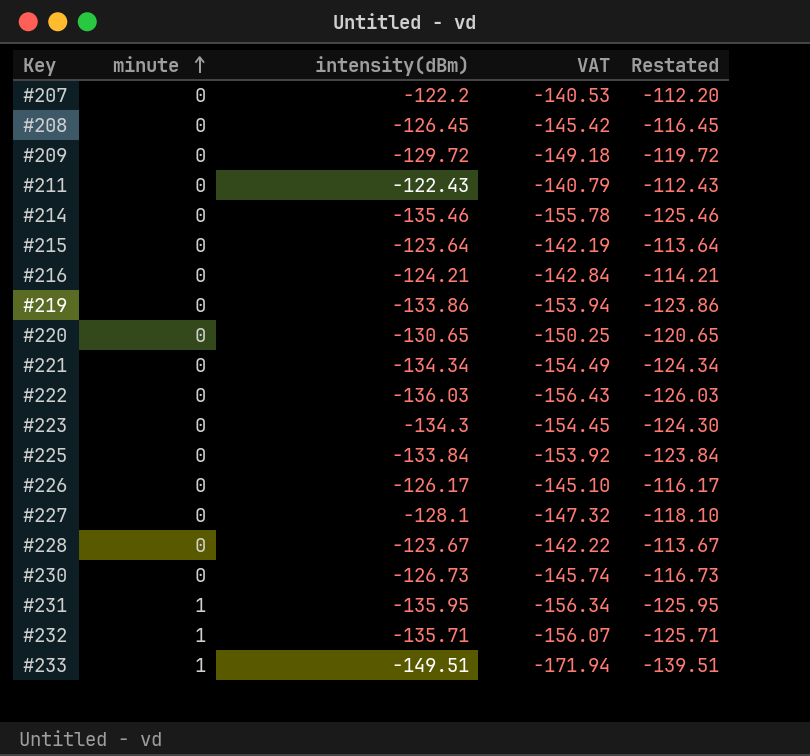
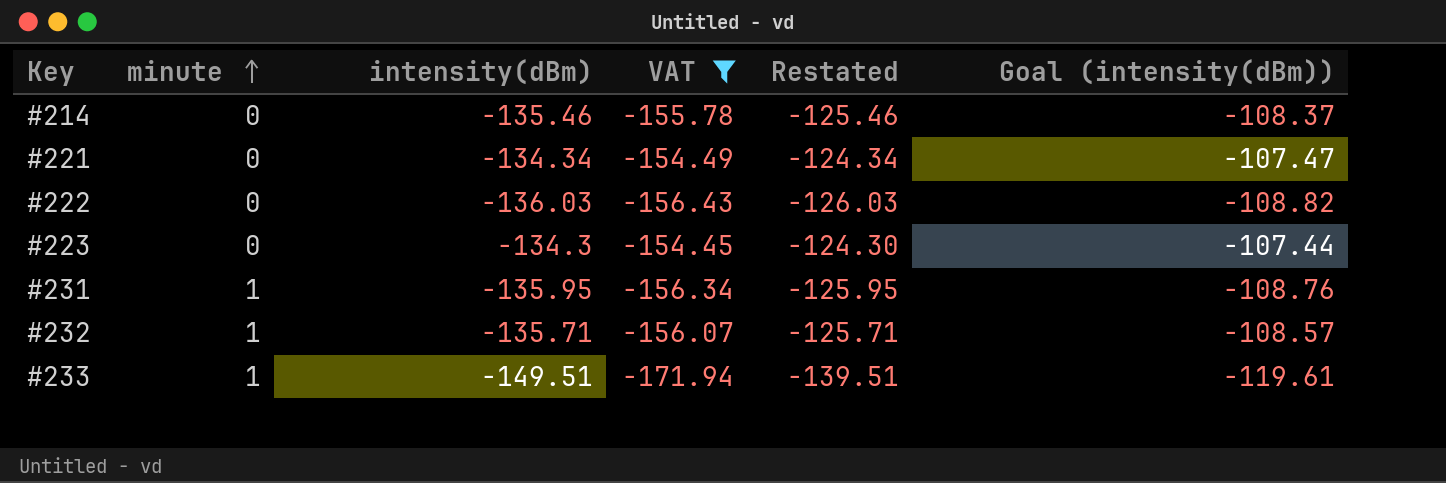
filter: none -> VAT <= -154.45
column Goal (intensity(dBm)) | formula: none -> [intensity(dBm)] * 0.8

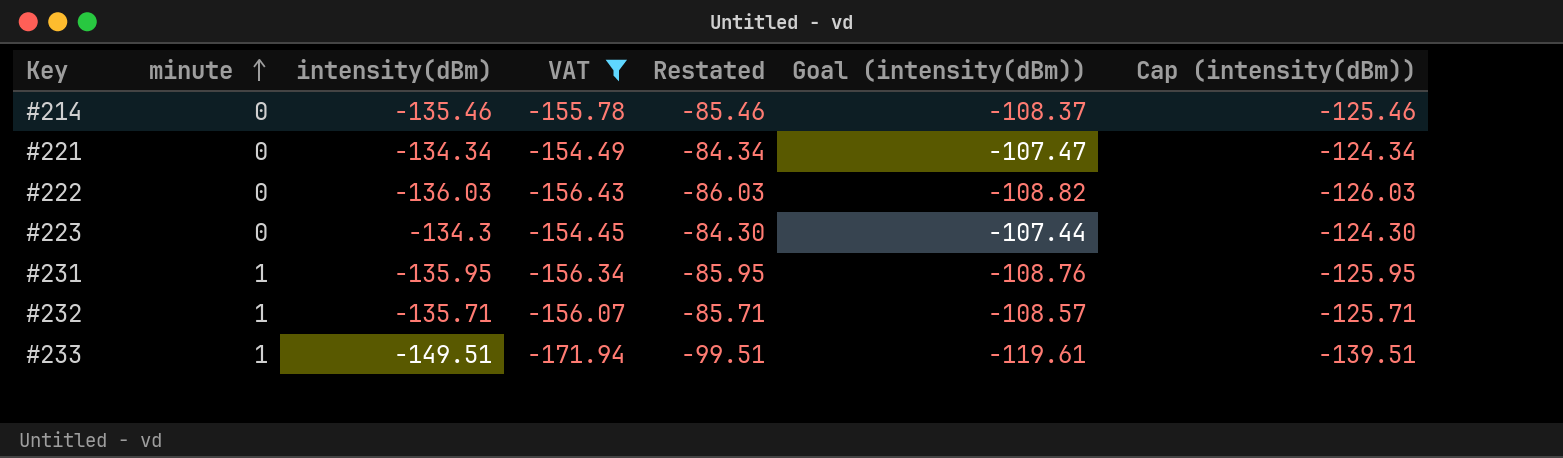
column Restated | formula: [intensity(dBm)] + 10 -> [intensity(dBm)] + 50
column Cap (intensity(dBm)) | formula: none -> [intensity(dBm)] + 10

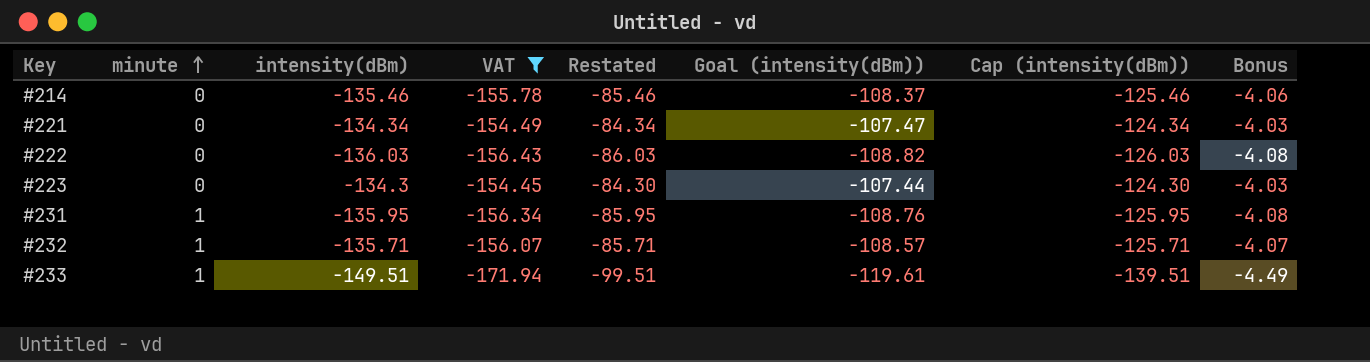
column Bonus | formula: none -> [intensity(dBm)] * 0.03

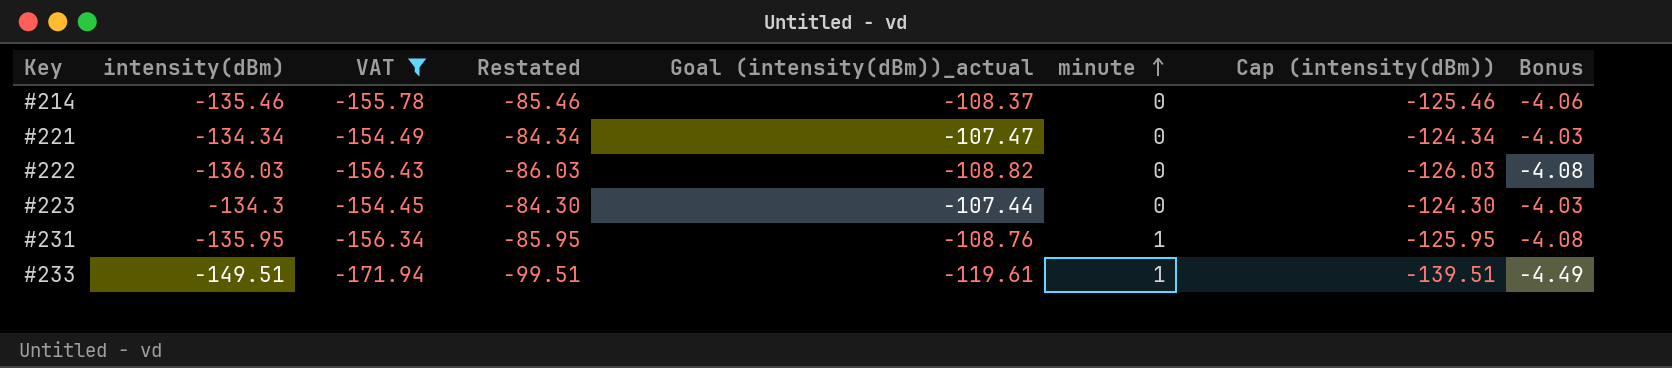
column name: Goal (intensity(dBm)) -> Goal (intensity(dBm))_actual
column minute | position: 2 -> 6
row #232: 1 | -135.71 | -156.07 | -85.71 | -108.57 | -125.71 | -4.07 -> none

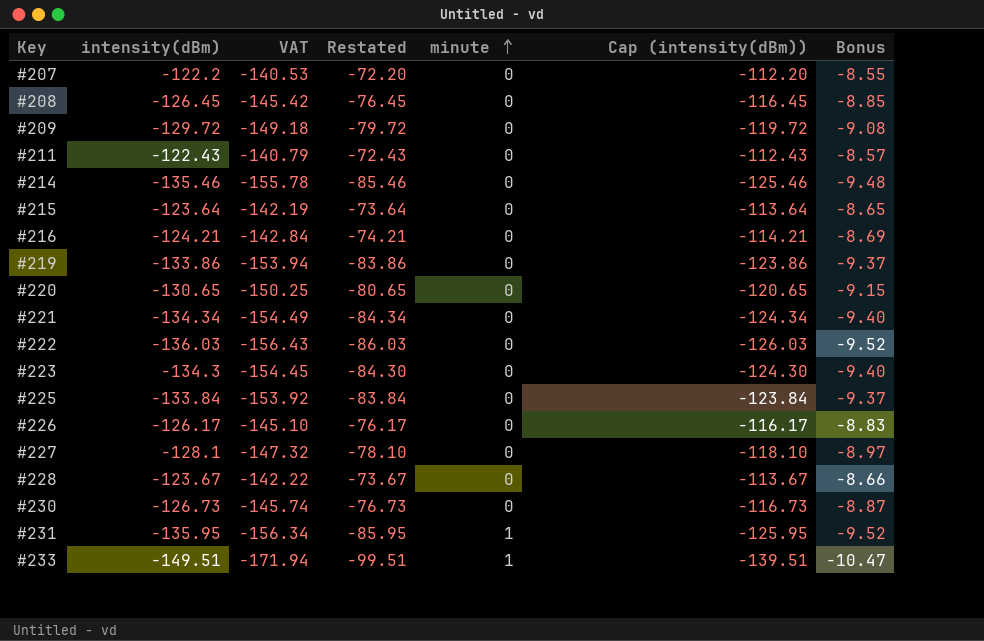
filter: VAT <= -154.45 -> none
column Goal (intensity(dBm))_actual | formula: [intensity(dBm)] * 0.8 -> none
column Bonus | formula: [intensity(dBm)] * 0.03 -> [intensity(dBm)] * 0.07

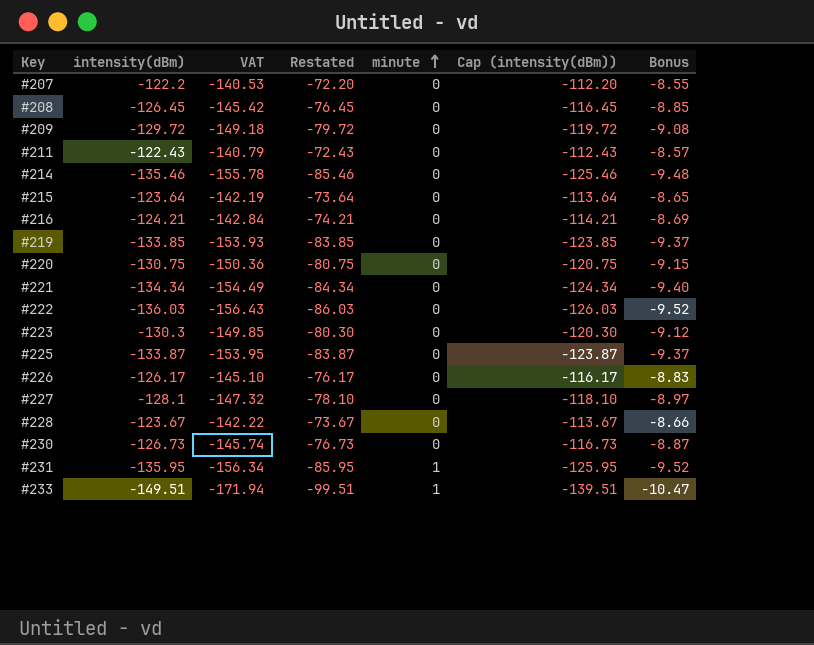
#219 | intensity(dBm): -133.86 -> -133.85
#219 | VAT: -153.94 -> -153.93
#219 | Restated: -83.86 -> -83.85
#219 | Cap (intensity(dBm)): -123.86 -> -123.85
#220 | intensity(dBm): -130.65 -> -130.75
#220 | VAT: -150.25 -> -150.36
#220 | Restated: -80.65 -> -80.75
#220 | Cap (intensity(dBm)): -120.65 -> -120.75
#223 | intensity(dBm): -134.3 -> -130.3
#223 | VAT: -154.45 -> -149.85
#223 | Restated: -84.30 -> -80.30
#223 | Cap (intensity(dBm)): -124.30 -> -120.30
#223 | Bonus: -9.40 -> -9.12
#225 | intensity(dBm): -133.84 -> -133.87
#225 | VAT: -153.92 -> -153.95
#225 | Restated: -83.84 -> -83.87
#225 | Cap (intensity(dBm)): -123.84 -> -123.87

